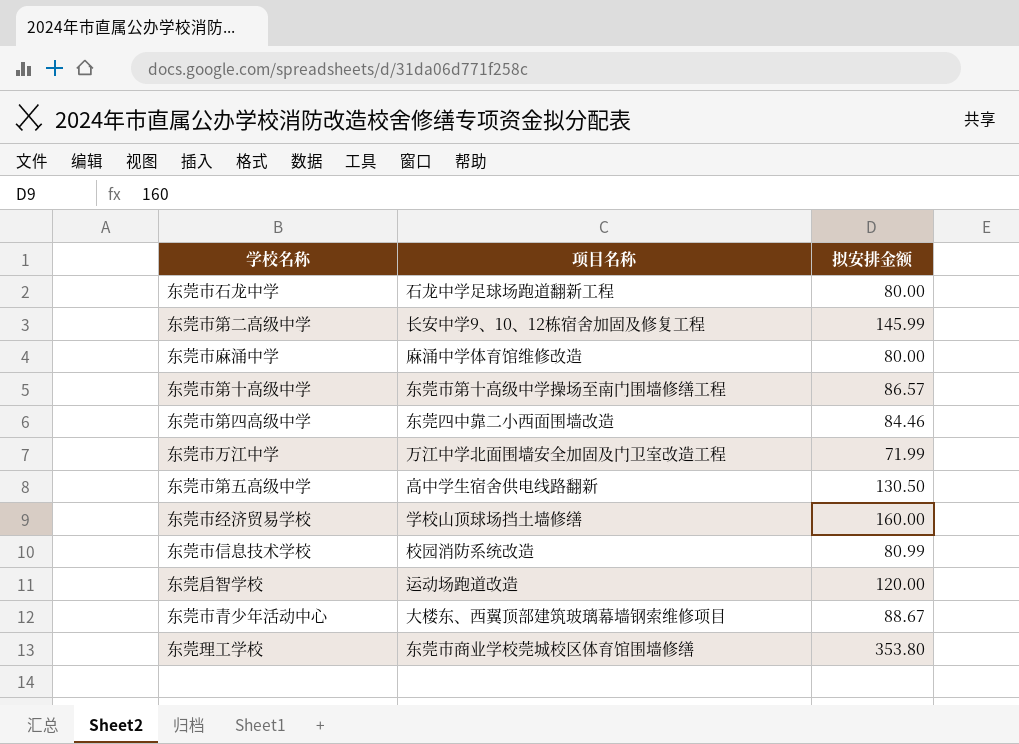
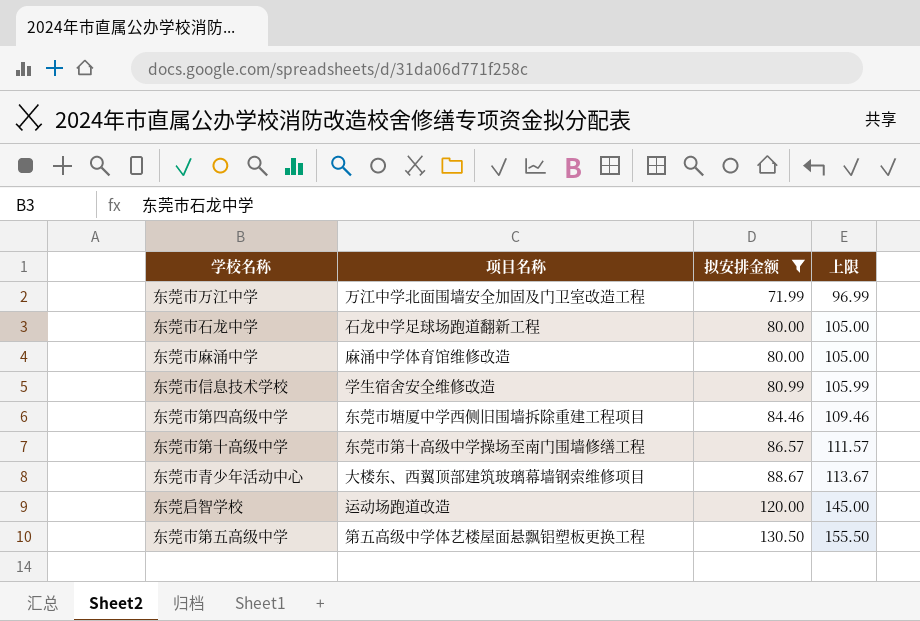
filter: none -> 拟安排金额 <= 130.50
row order: none -> 拟安排金额 ascending
column 上限 | formula: none -> [拟安排金额] + 25
东莞市信息技术学校 | 项目名称: 校园消防系统改造 -> 学生宿舍安全维修改造
东莞市第四高级中学 | 项目名称: 东莞四中靠二小西面围墙改造 -> 东莞市塘厦中学西侧旧围墙拆除重建工程项目
东莞市第五高级中学 | 项目名称: 高中学生宿舍供电线路翻新 -> 第五高级中学体艺楼屋面悬飘铝塑板更换工程

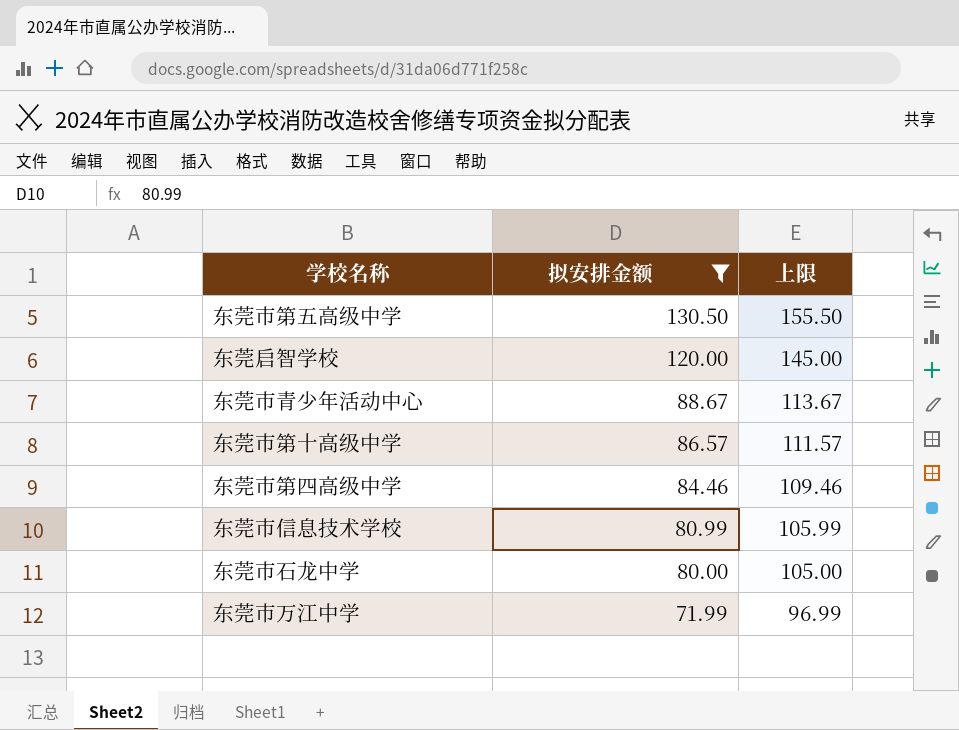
row order: 拟安排金额 ascending -> 拟安排金额 descending
column 项目名称 | position: 2 -> none
row 东莞市麻涌中学: 麻涌中学体育馆维修改造 | 80.00 | 105.00 -> none

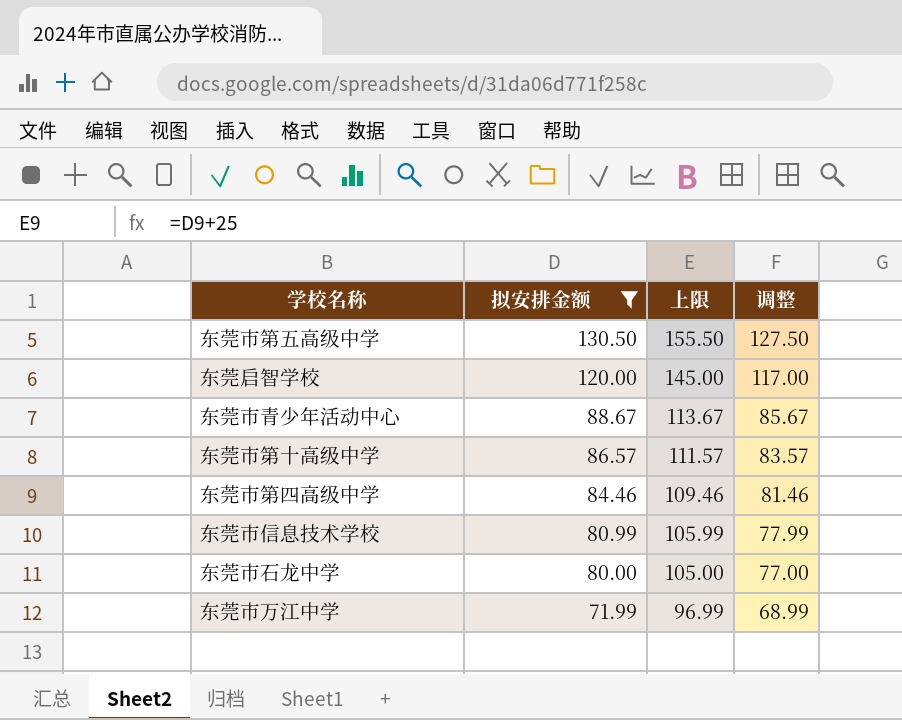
column 调整 | formula: none -> [拟安排金额] - 3

